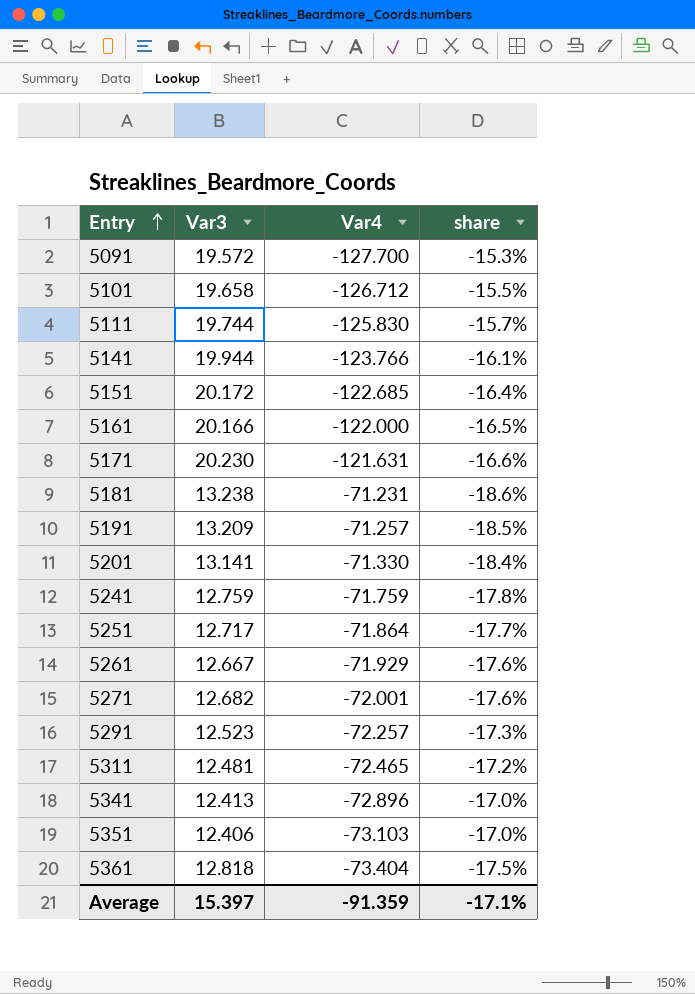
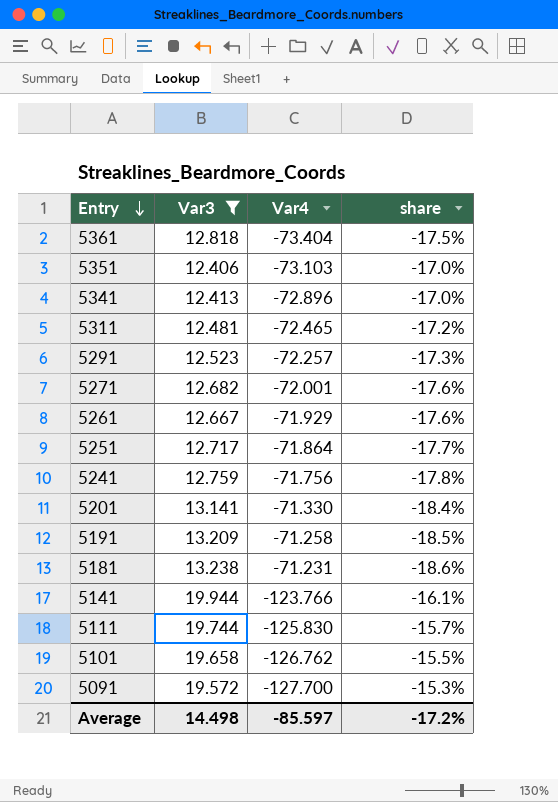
filter: none -> Var3 <= 19.944
row order: Entry ascending -> Entry descending
5241 | Var4: -71.759 -> -71.756
5191 | Var4: -71.257 -> -71.258
5101 | Var4: -126.712 -> -126.762
Average | Var3: 15.397 -> 14.498
Average | Var4: -91.359 -> -85.597
Average | share: -17.1% -> -17.2%

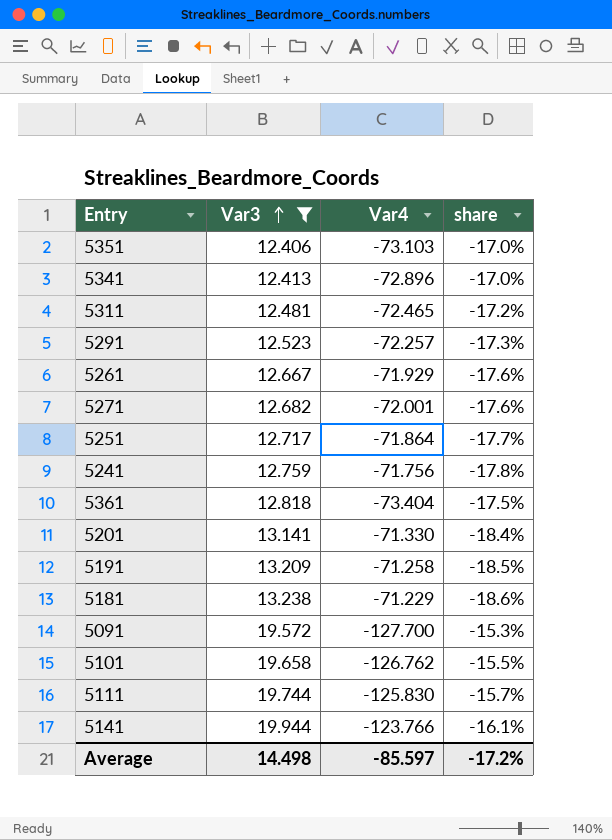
row order: Entry descending -> Var3 ascending
5181 | Var4: -71.231 -> -71.229

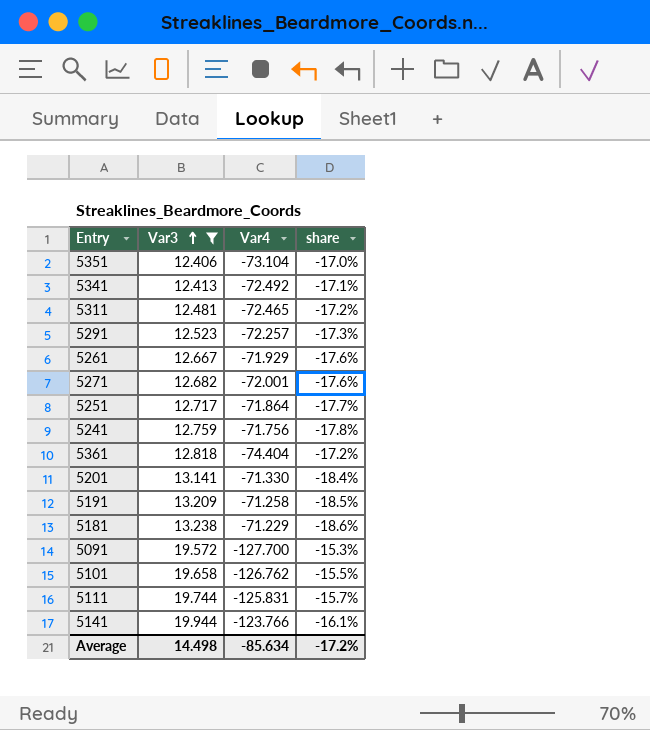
5351 | Var4: -73.103 -> -73.104
5341 | Var4: -72.896 -> -72.492
5341 | share: -17.0% -> -17.1%
5361 | Var4: -73.404 -> -74.404
5361 | share: -17.5% -> -17.2%
5111 | Var4: -125.830 -> -125.831
Average | Var4: -85.597 -> -85.634

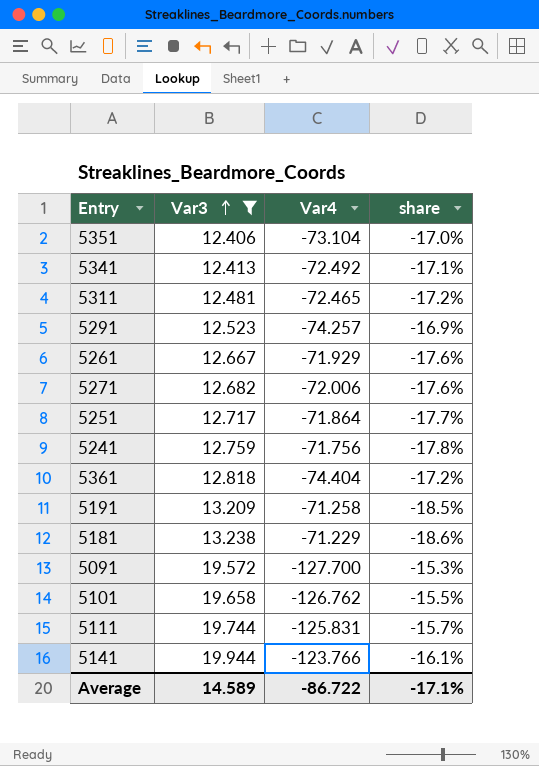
row 5201: 13.141 | -71.330 | -18.4% -> none
5291 | Var4: -72.257 -> -74.257
5291 | share: -17.3% -> -16.9%
5271 | Var4: -72.001 -> -72.006
Average | Var3: 14.498 -> 14.589
Average | Var4: -85.634 -> -86.722
Average | share: -17.2% -> -17.1%

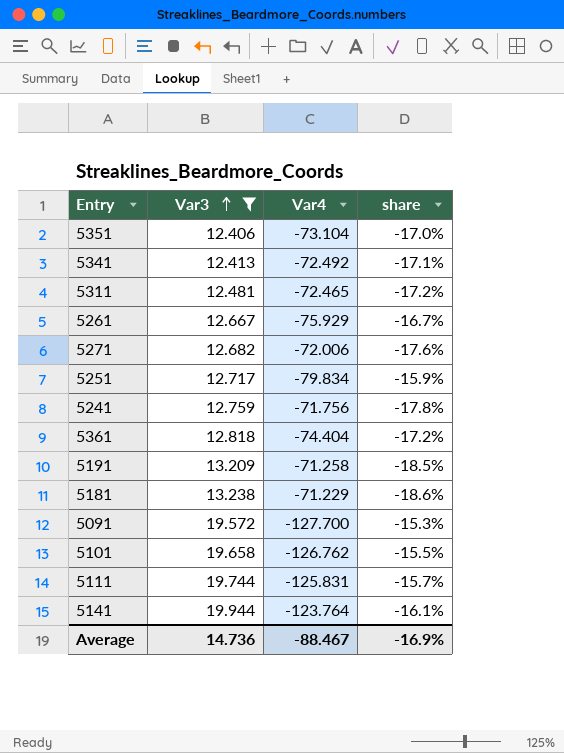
row 5291: 12.523 | -74.257 | -16.9% -> none
5261 | Var4: -71.929 -> -75.929
5261 | share: -17.6% -> -16.7%
5251 | Var4: -71.864 -> -79.834
5251 | share: -17.7% -> -15.9%
5141 | Var4: -123.766 -> -123.764
Average | Var3: 14.589 -> 14.736
Average | Var4: -86.722 -> -88.467
Average | share: -17.1% -> -16.9%

